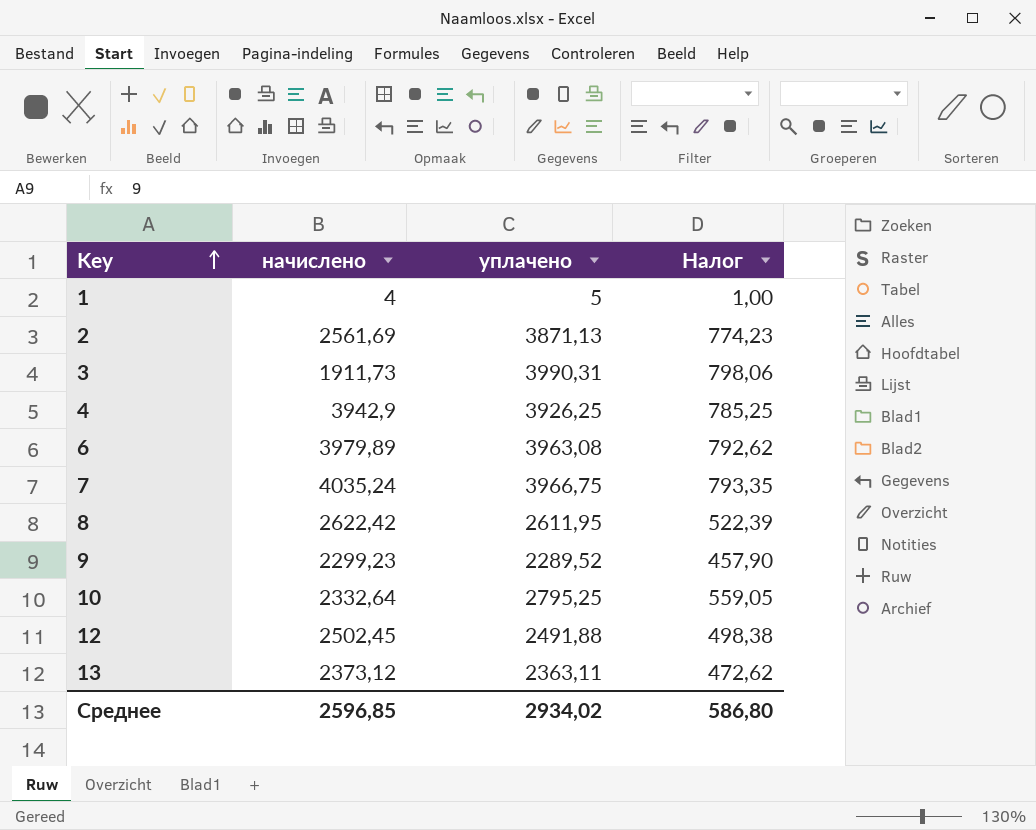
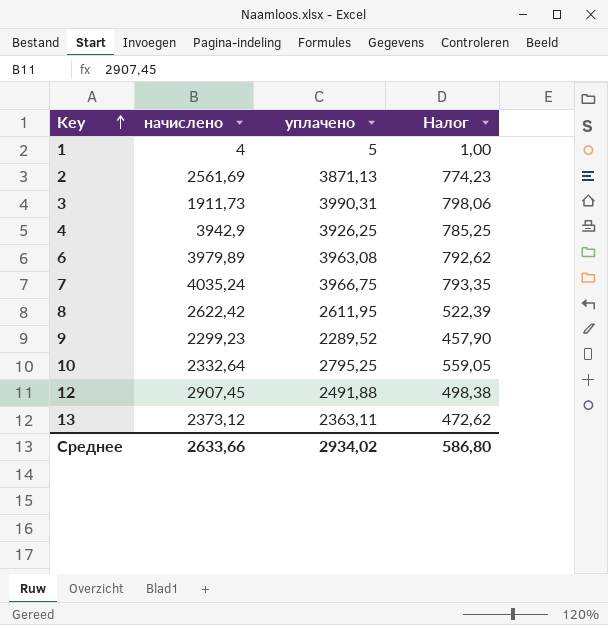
12 | начислено: 2502,45 -> 2907,45
Среднее | начислено: 2596,85 -> 2633,66

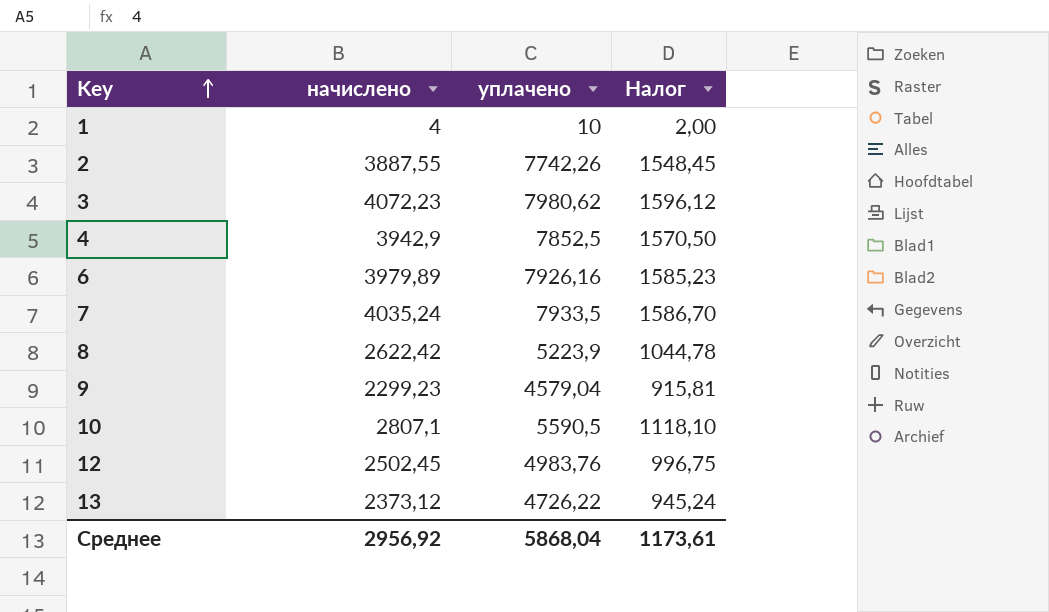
1 | уплачено: 5 -> 10
1 | Налог: 1,00 -> 2,00
2 | начислено: 2561,69 -> 3887,55
2 | уплачено: 3871,13 -> 7742,26
2 | Налог: 774,23 -> 1548,45
3 | начислено: 1911,73 -> 4072,23
3 | уплачено: 3990,31 -> 7980,62
3 | Налог: 798,06 -> 1596,12
4 | уплачено: 3926,25 -> 7852,5
4 | Налог: 785,25 -> 1570,50
6 | уплачено: 3963,08 -> 7926,16
6 | Налог: 792,62 -> 1585,23
7 | уплачено: 3966,75 -> 7933,5
7 | Налог: 793,35 -> 1586,70
8 | уплачено: 2611,95 -> 5223,9
8 | Налог: 522,39 -> 1044,78
9 | уплачено: 2289,52 -> 4579,04
9 | Налог: 457,90 -> 915,81
10 | начислено: 2332,64 -> 2807,1
10 | уплачено: 2795,25 -> 5590,5
10 | Налог: 559,05 -> 1118,10
12 | начислено: 2907,45 -> 2502,45
12 | уплачено: 2491,88 -> 4983,76
12 | Налог: 498,38 -> 996,75
13 | уплачено: 2363,11 -> 4726,22
13 | Налог: 472,62 -> 945,24
Среднее | начислено: 2633,66 -> 2956,92
Среднее | уплачено: 2934,02 -> 5868,04
Среднее | Налог: 586,80 -> 1173,61

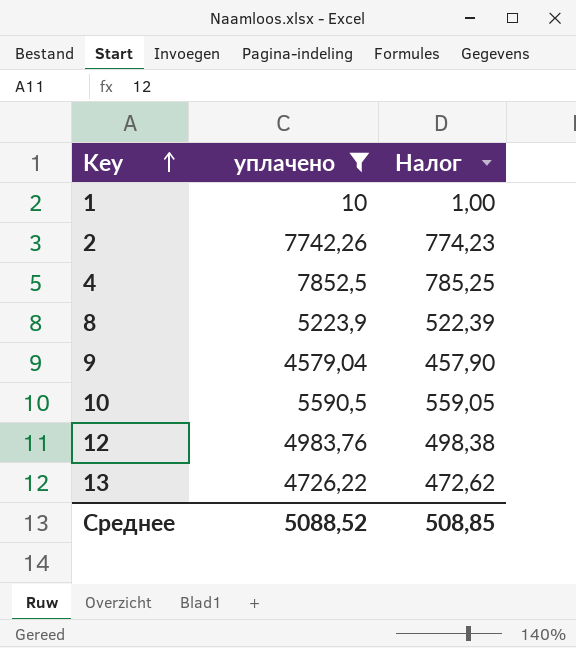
filter: none -> уплачено <= 7852,5
column начислено | position: 2 -> none
column Налог | formula: [уплачено] * 0,2 -> [уплачено] * 0,1
Среднее | уплачено: 5868,04 -> 5088,52
Среднее | Налог: 1173,61 -> 508,85

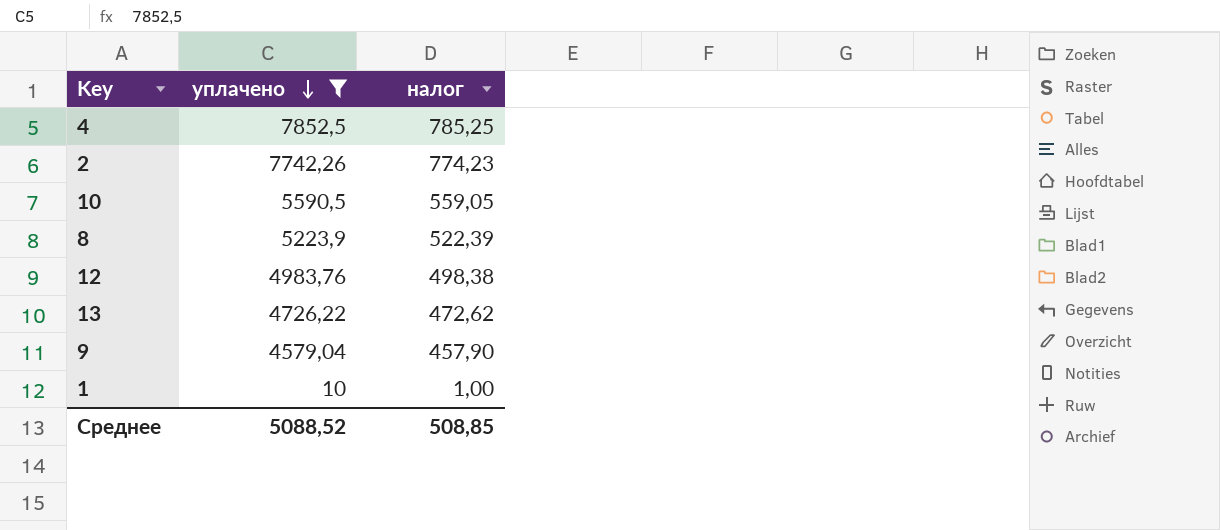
row order: Key ascending -> уплачено descending
column name: Налог -> налог

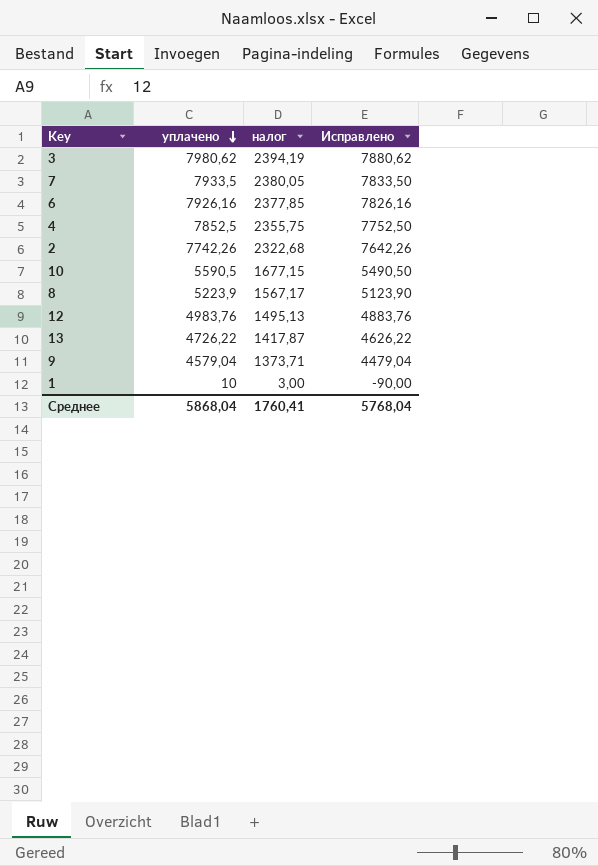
filter: уплачено <= 7852,5 -> none
column налог | formula: [уплачено] * 0,1 -> [уплачено] * 0,3
column Исправлено | formula: none -> [уплачено] - 100
Среднее | уплачено: 5088,52 -> 5868,04
Среднее | налог: 508,85 -> 1760,41

